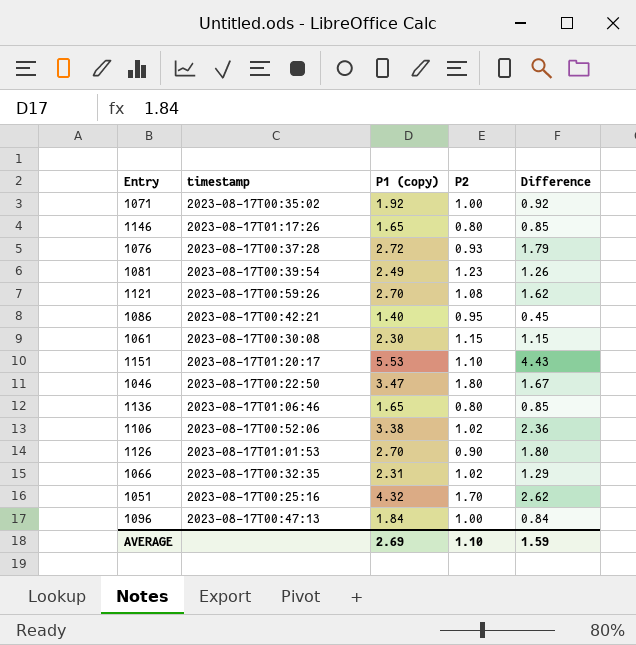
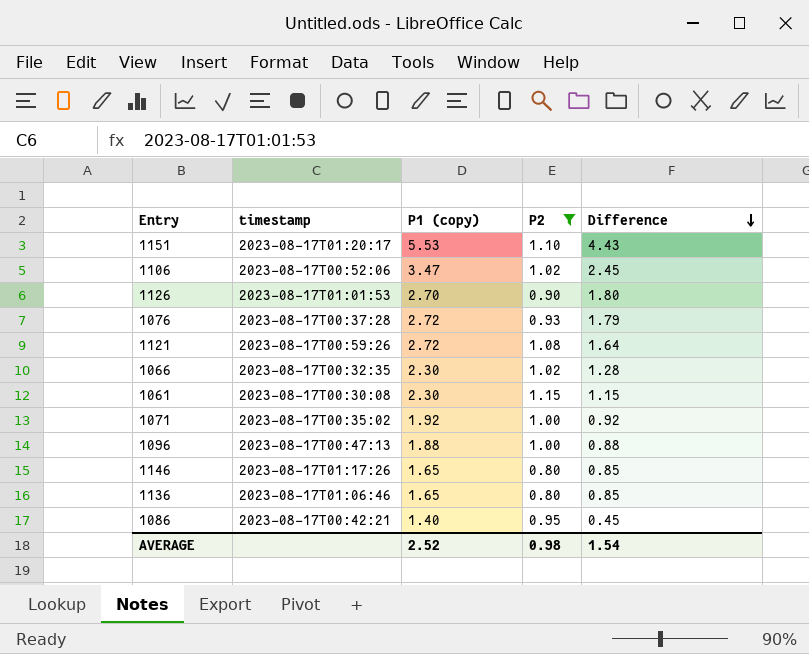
filter: none -> P2 <= 1.15
row order: none -> Difference descending
1106 | P1 (copy): 3.38 -> 3.47
1106 | Difference: 2.36 -> 2.45
1121 | P1 (copy): 2.70 -> 2.72
1121 | Difference: 1.62 -> 1.64
1066 | P1 (copy): 2.31 -> 2.30
1066 | Difference: 1.29 -> 1.28
1096 | P1 (copy): 1.84 -> 1.88
1096 | Difference: 0.84 -> 0.88
AVERAGE | P1 (copy): 2.69 -> 2.52
AVERAGE | P2: 1.10 -> 0.98
AVERAGE | Difference: 1.59 -> 1.54

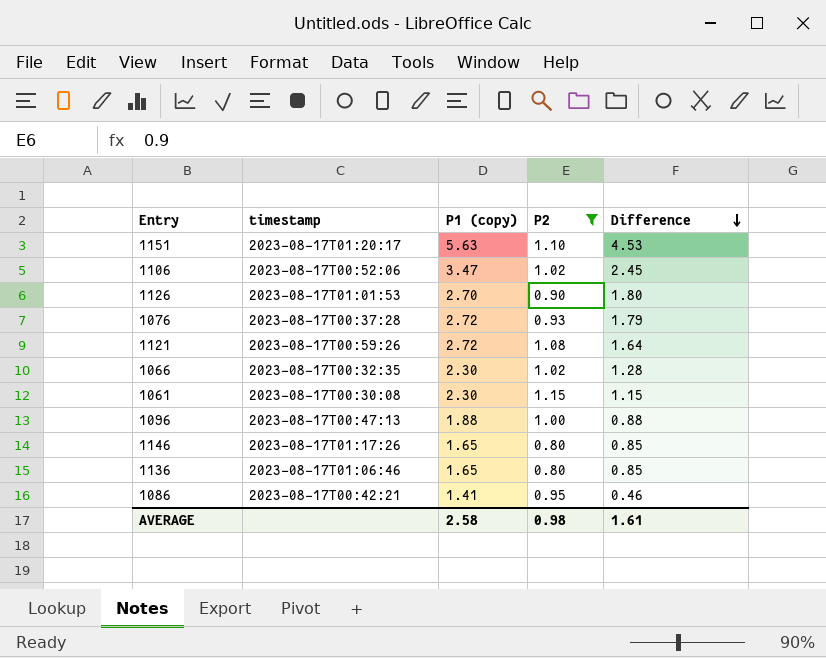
row 1071: 2023-08-17T00:35:02 | 1.92 | 1.00 | 0.92 -> none
1151 | P1 (copy): 5.53 -> 5.63
1151 | Difference: 4.43 -> 4.53
1086 | P1 (copy): 1.40 -> 1.41
1086 | Difference: 0.45 -> 0.46
AVERAGE | P1 (copy): 2.52 -> 2.58
AVERAGE | Difference: 1.54 -> 1.61

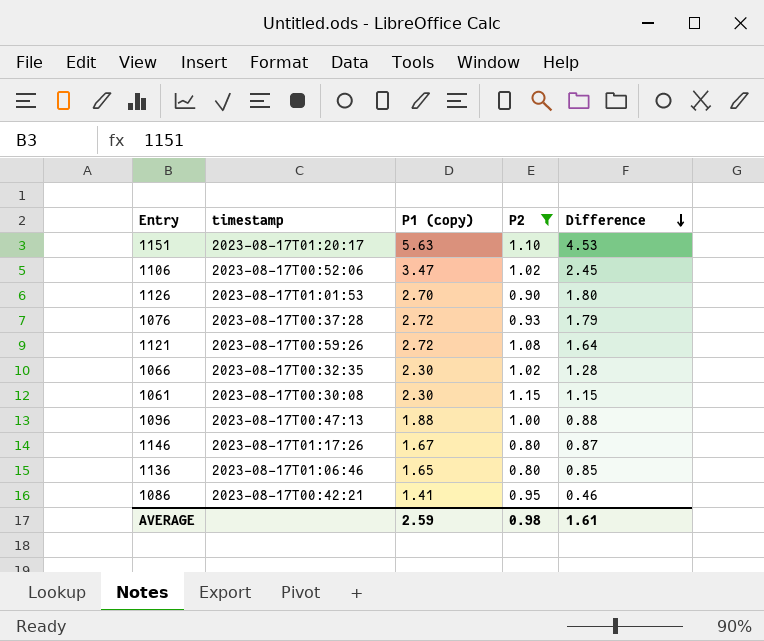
1146 | P1 (copy): 1.65 -> 1.67
1146 | Difference: 0.85 -> 0.87
AVERAGE | P1 (copy): 2.58 -> 2.59

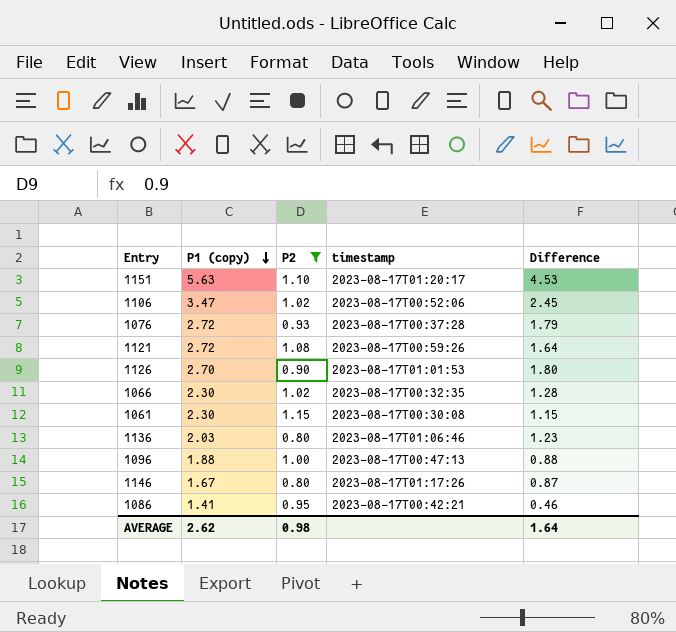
row order: Difference descending -> P1 (copy) descending
column timestamp | position: 2 -> 4
1136 | P1 (copy): 1.65 -> 2.03
1136 | Difference: 0.85 -> 1.23
AVERAGE | P1 (copy): 2.59 -> 2.62
AVERAGE | Difference: 1.61 -> 1.64

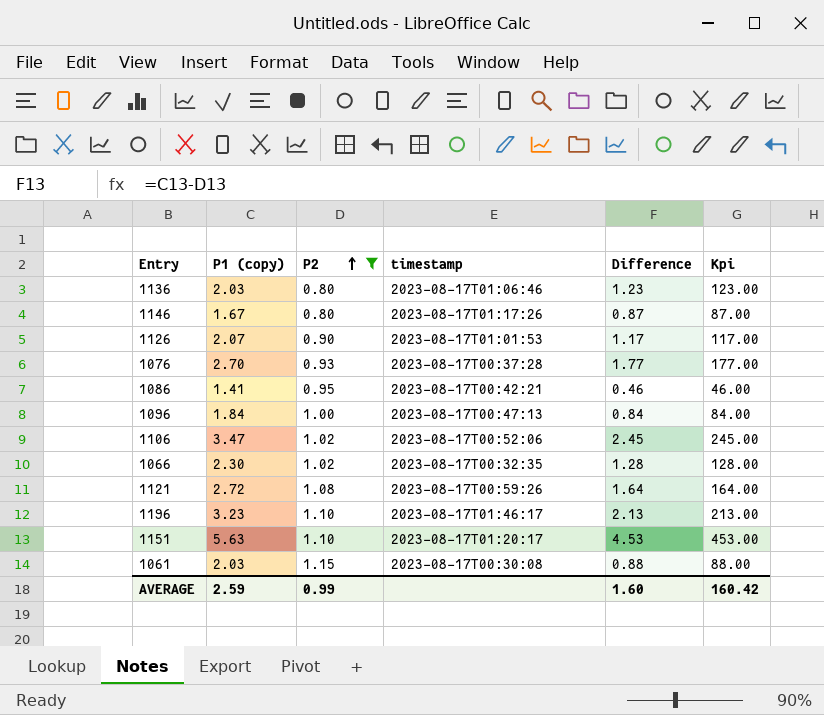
row order: P1 (copy) descending -> P2 ascending
column Kpi | formula: none -> [Difference] * 100
1126 | P1 (copy): 2.70 -> 2.07
1126 | Difference: 1.80 -> 1.17
1076 | P1 (copy): 2.72 -> 2.70
1076 | Difference: 1.79 -> 1.77
1096 | P1 (copy): 1.88 -> 1.84
1096 | Difference: 0.88 -> 0.84
row 1196: none -> 3.23 | 1.10 | 2023-08-17T01:46:17 | 2.13 | 213.00
1061 | P1 (copy): 2.30 -> 2.03
1061 | Difference: 1.15 -> 0.88
AVERAGE | P1 (copy): 2.62 -> 2.59
AVERAGE | P2: 0.98 -> 0.99
AVERAGE | Difference: 1.64 -> 1.60

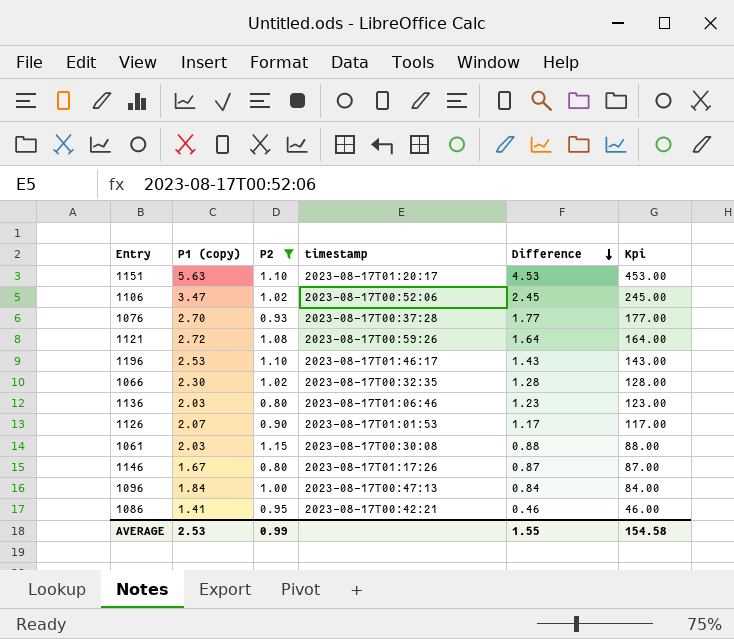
row order: P2 ascending -> Difference descending
1196 | P1 (copy): 3.23 -> 2.53
1196 | Difference: 2.13 -> 1.43
1196 | Kpi: 213.00 -> 143.00
AVERAGE | P1 (copy): 2.59 -> 2.53
AVERAGE | Difference: 1.60 -> 1.55
AVERAGE | Kpi: 160.42 -> 154.58

